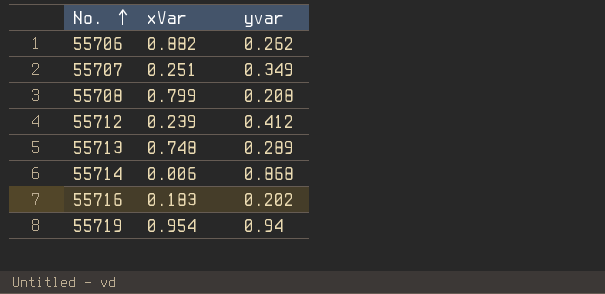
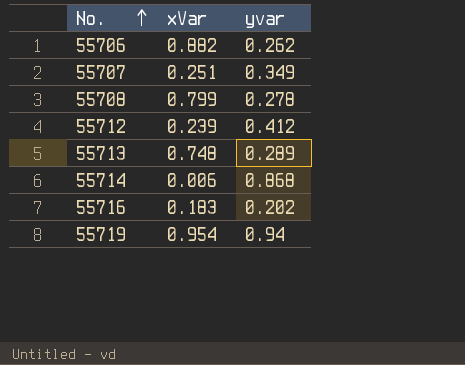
55708 | yvar: 0.208 -> 0.278

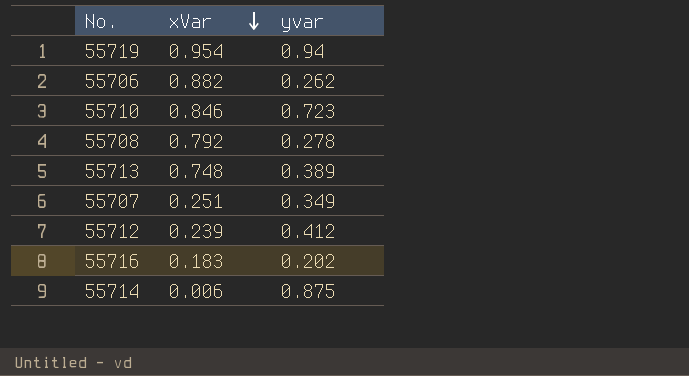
row order: No. ascending -> xVar descending
row 55710: none -> 0.846 | 0.723
55708 | xVar: 0.799 -> 0.792
55713 | yvar: 0.289 -> 0.389
55714 | yvar: 0.868 -> 0.875

